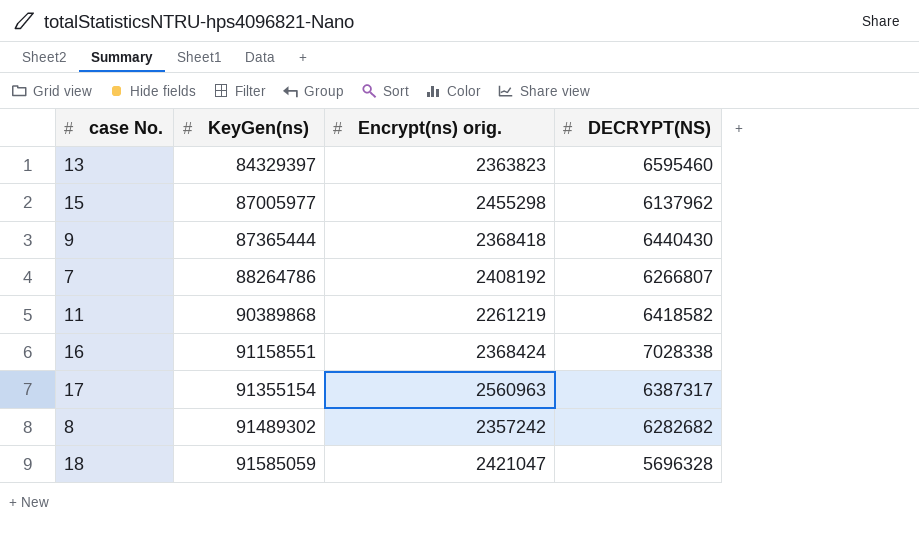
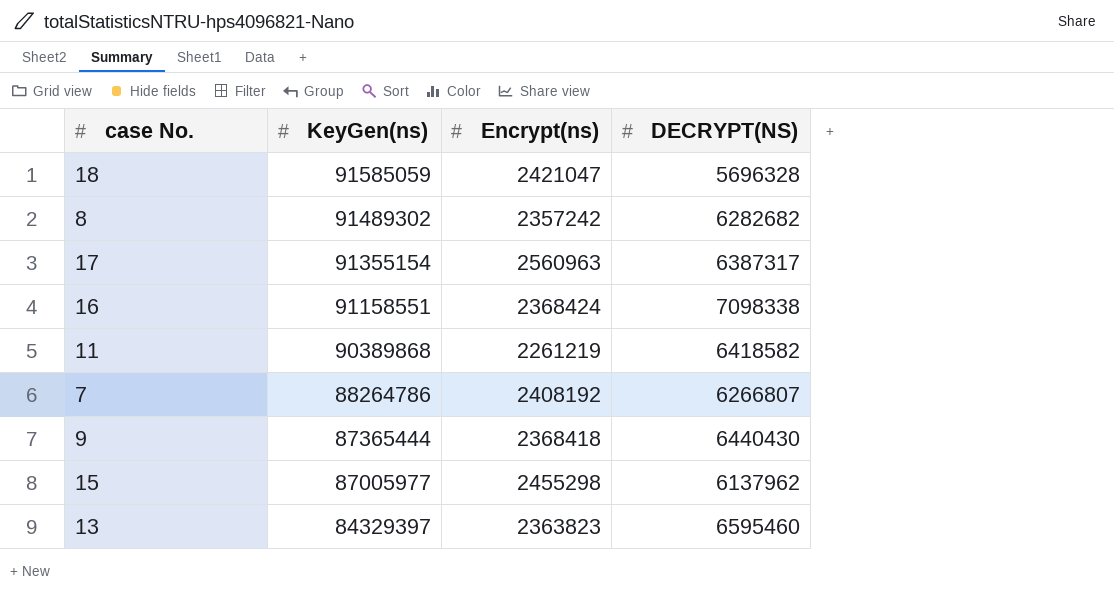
row order: KeyGen(ns) ascending -> KeyGen(ns) descending
column name: Encrypt(ns) orig. -> Encrypt(ns)
16 | DECRYPT(NS): 7028338 -> 7098338

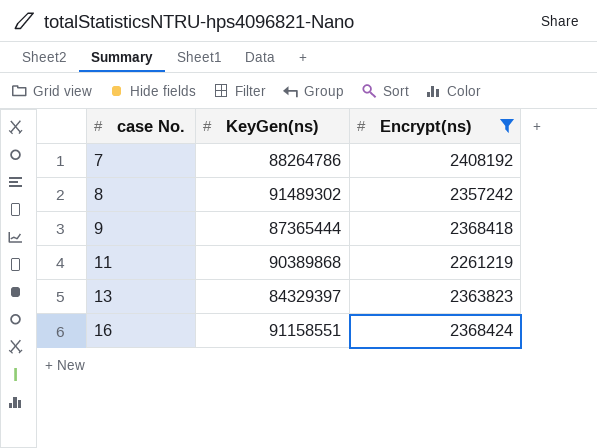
filter: none -> Encrypt(ns) <= 2408192
row order: KeyGen(ns) descending -> case No. ascending
column DECRYPT(NS) | position: 4 -> none

